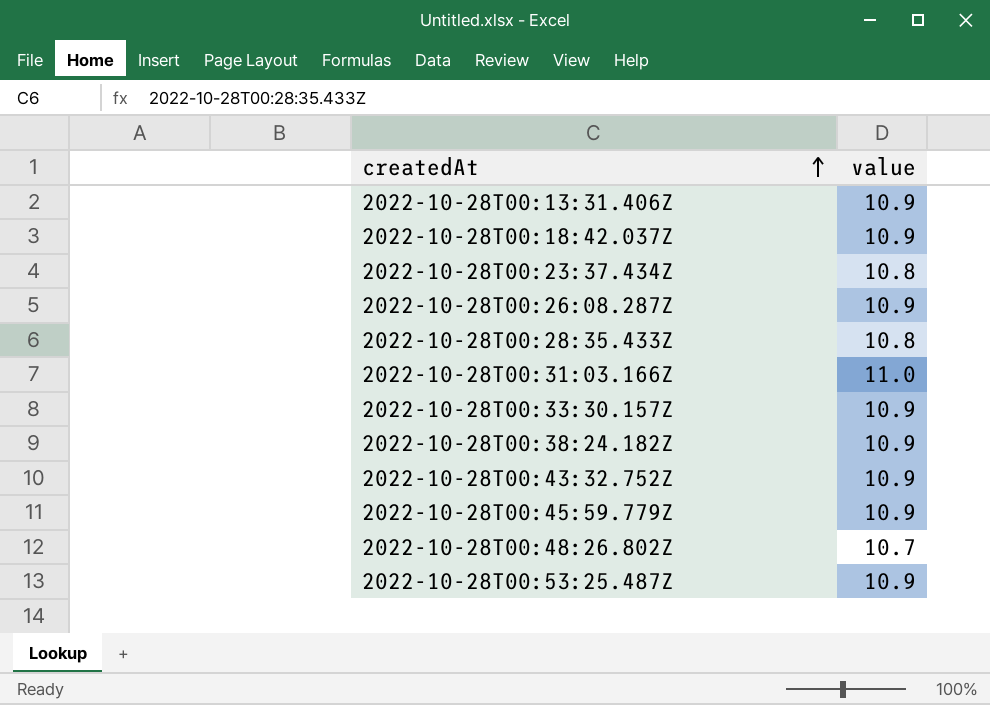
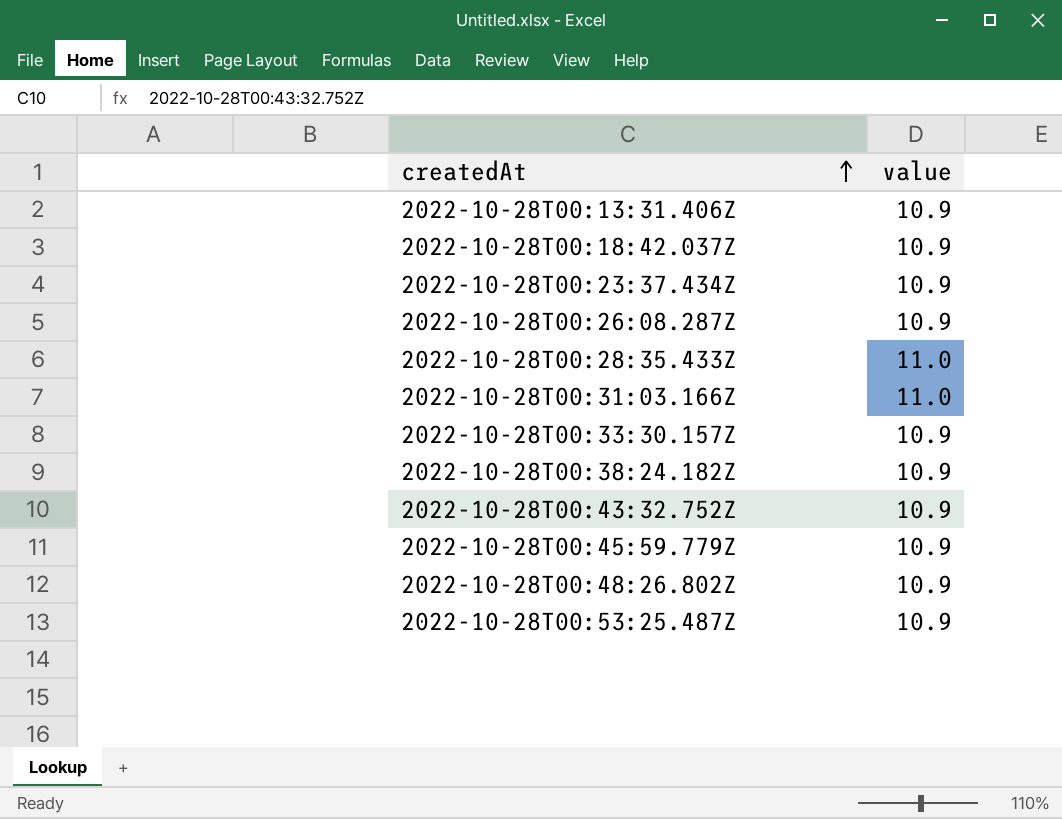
2022-10-28T00:23:37.434Z | value: 10.8 -> 10.9
2022-10-28T00:28:35.433Z | value: 10.8 -> 11.0
2022-10-28T00:48:26.802Z | value: 10.7 -> 10.9

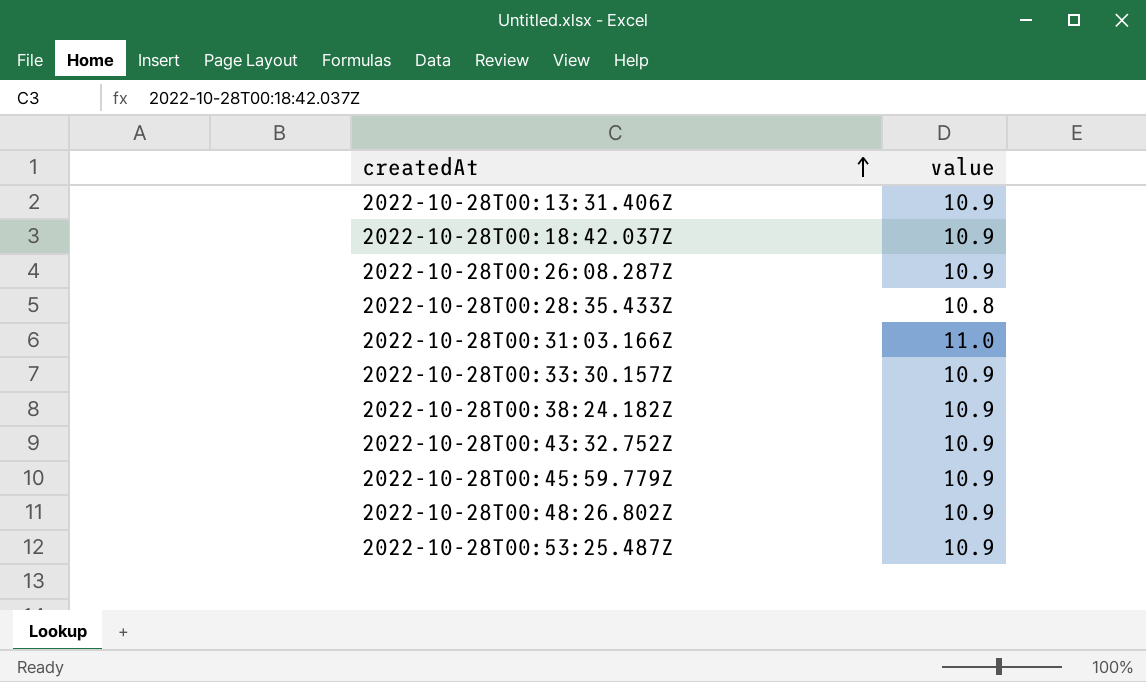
row 2022-10-28T00:23:37.434Z: 10.9 -> none
2022-10-28T00:28:35.433Z | value: 11.0 -> 10.8

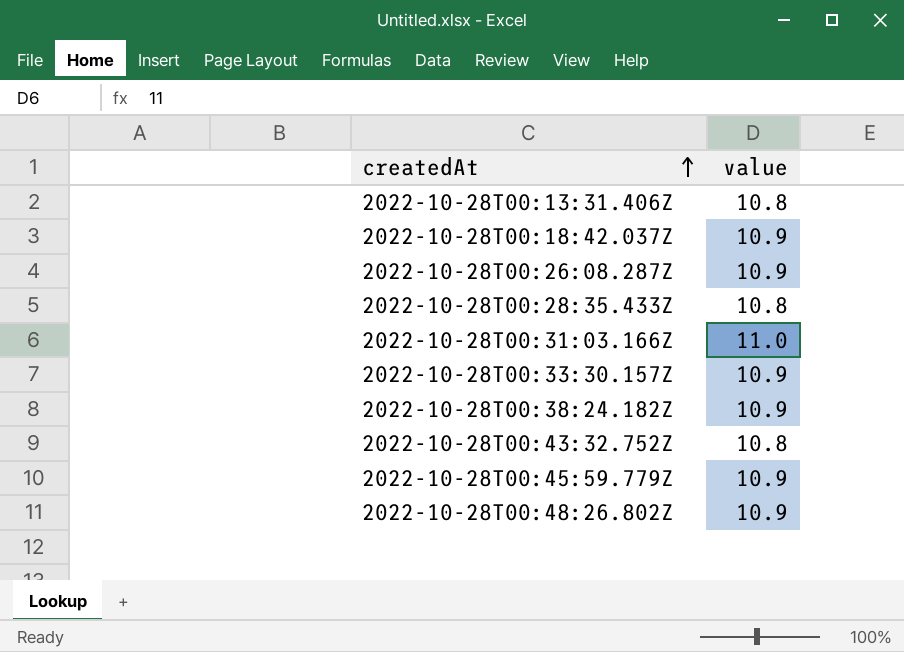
row 2022-10-28T00:53:25.487Z: 10.9 -> none
2022-10-28T00:13:31.406Z | value: 10.9 -> 10.8
2022-10-28T00:43:32.752Z | value: 10.9 -> 10.8

